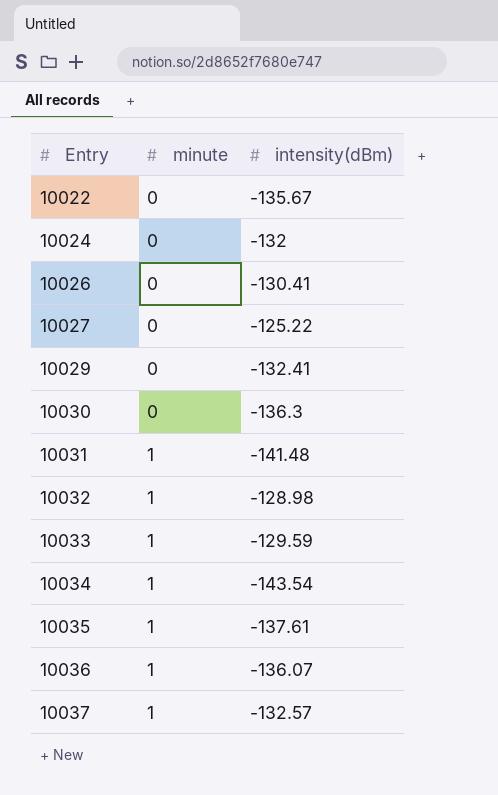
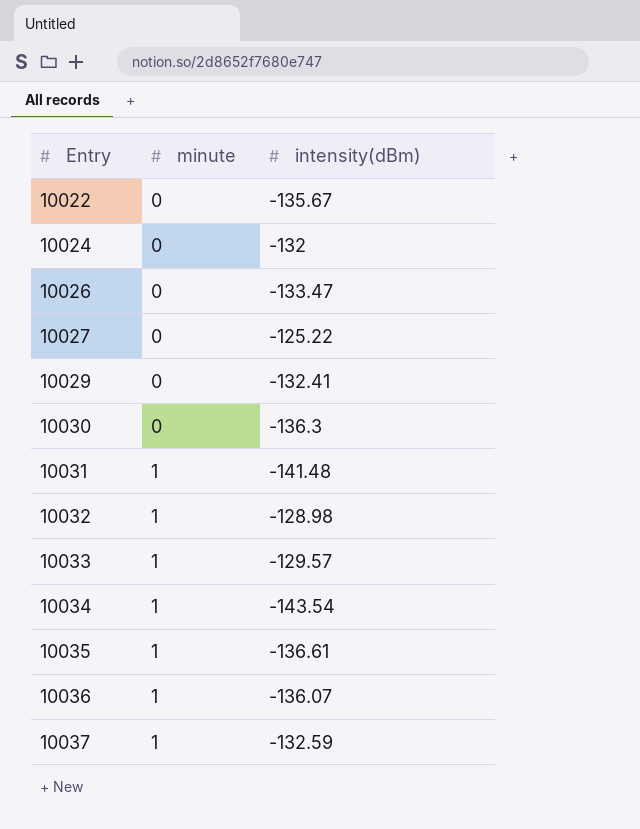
10026 | intensity(dBm): -130.41 -> -133.47
10033 | intensity(dBm): -129.59 -> -129.57
10035 | intensity(dBm): -137.61 -> -136.61
10037 | intensity(dBm): -132.57 -> -132.59

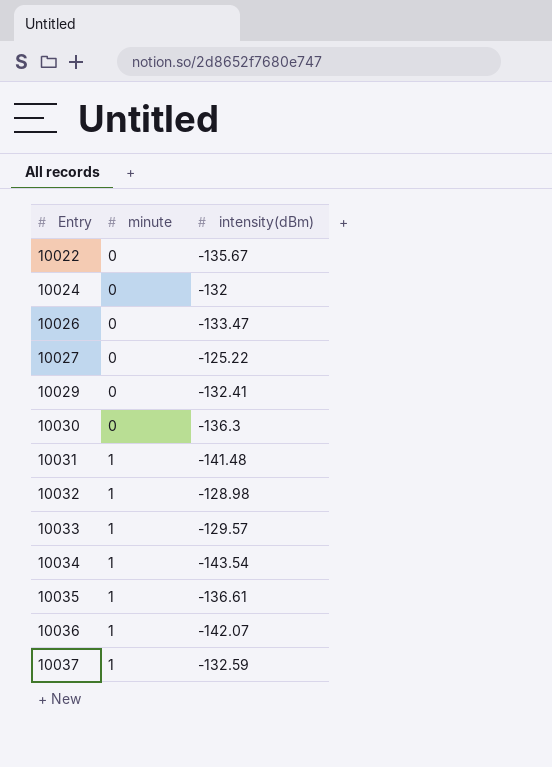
10036 | intensity(dBm): -136.07 -> -142.07

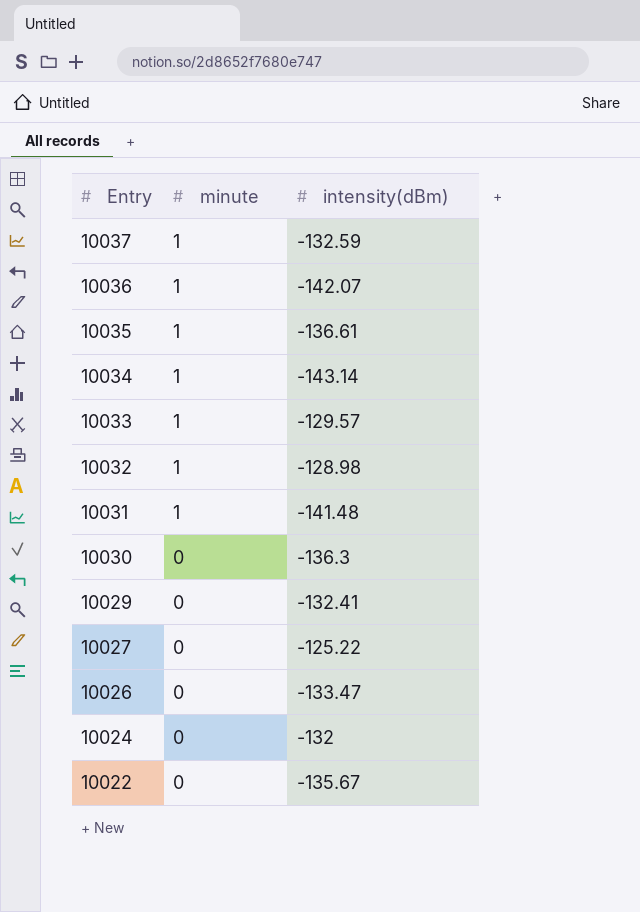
row order: Entry ascending -> Entry descending
10034 | intensity(dBm): -143.54 -> -143.14

